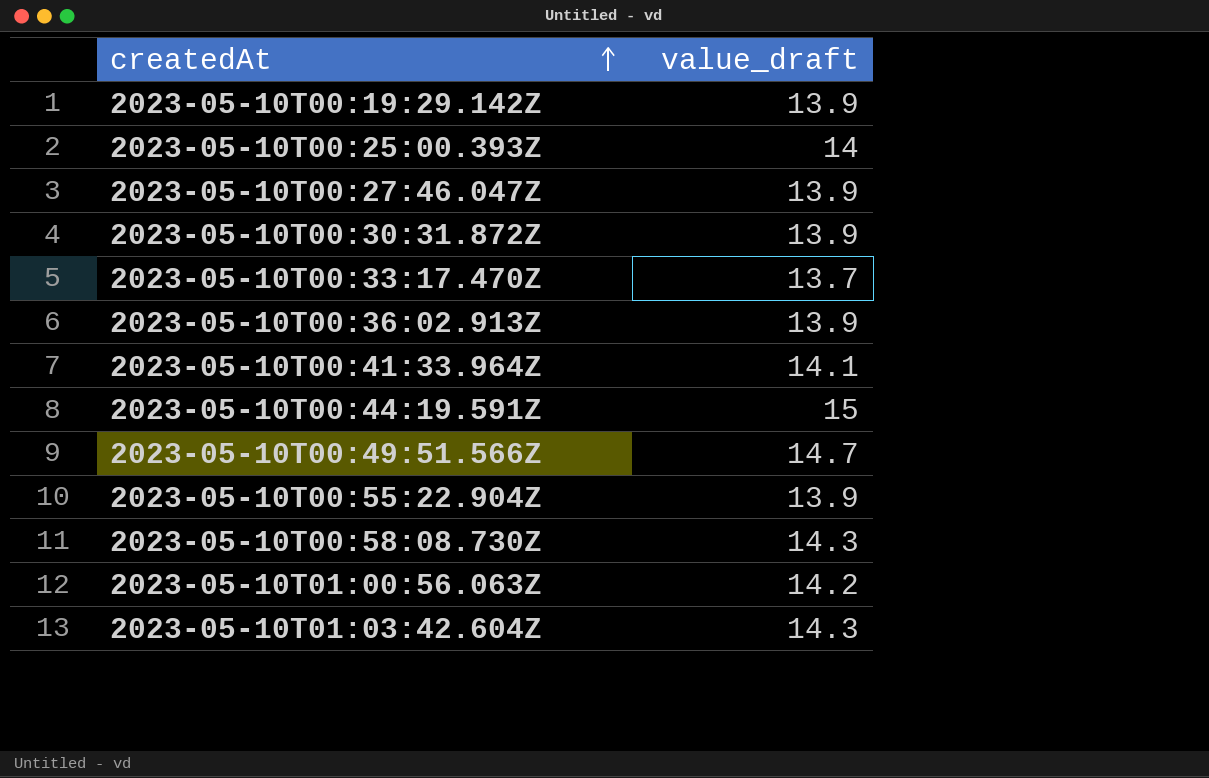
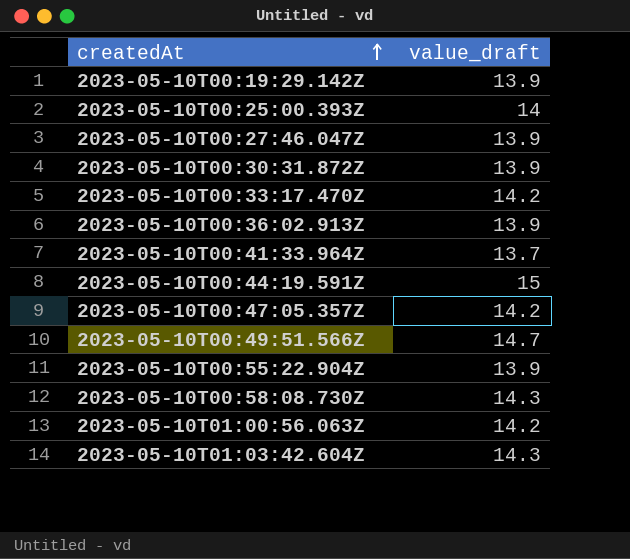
2023-05-10T00:33:17.470Z | value_draft: 13.7 -> 14.2
2023-05-10T00:41:33.964Z | value_draft: 14.1 -> 13.7
row 2023-05-10T00:47:05.357Z: none -> 14.2

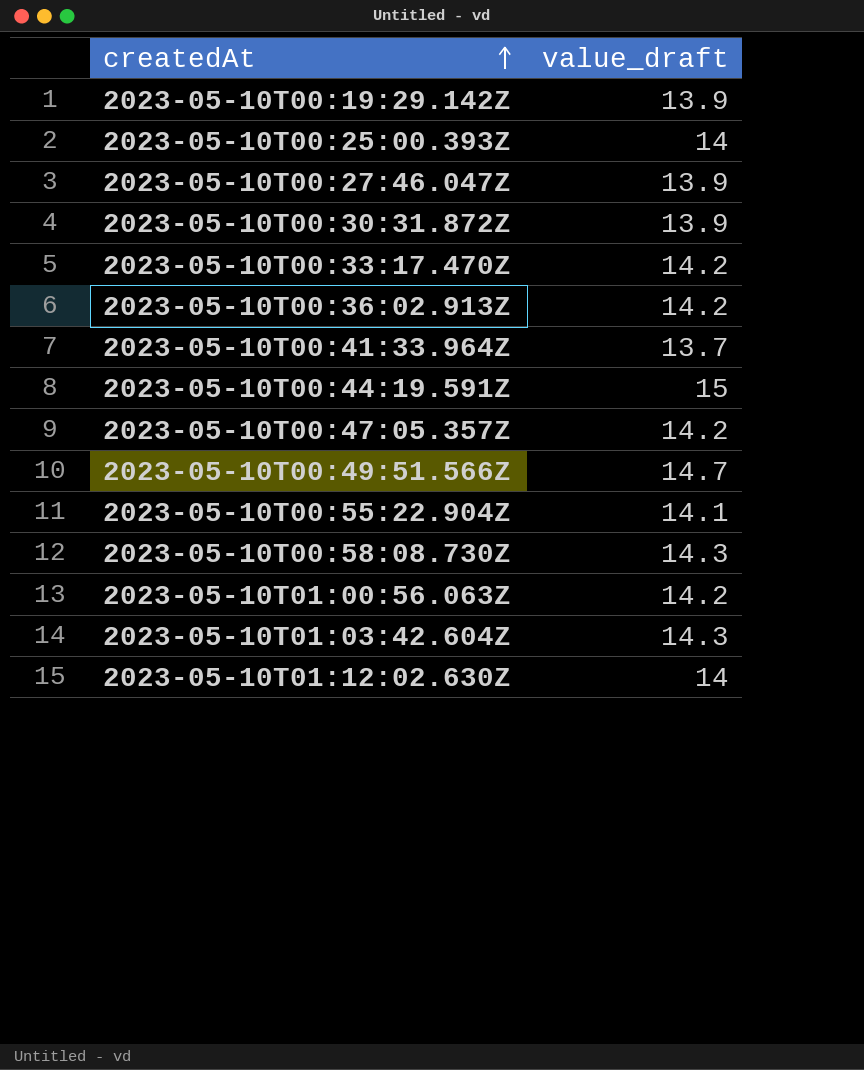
2023-05-10T00:36:02.913Z | value_draft: 13.9 -> 14.2
2023-05-10T00:55:22.904Z | value_draft: 13.9 -> 14.1
row 2023-05-10T01:12:02.630Z: none -> 14

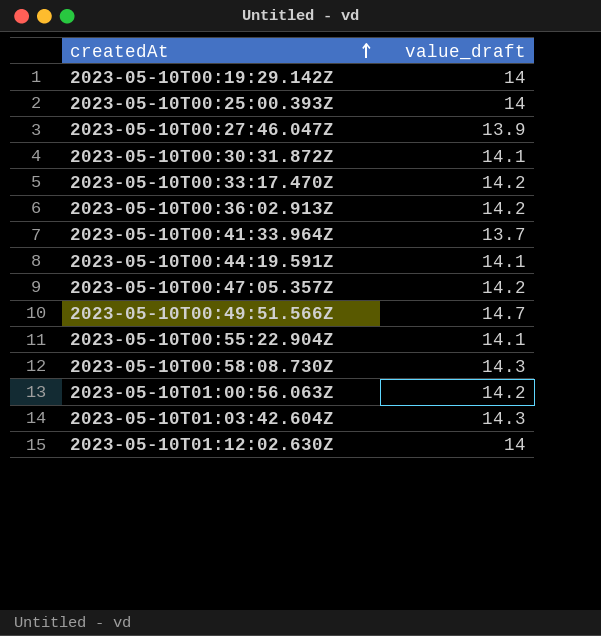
2023-05-10T00:19:29.142Z | value_draft: 13.9 -> 14
2023-05-10T00:30:31.872Z | value_draft: 13.9 -> 14.1
2023-05-10T00:44:19.591Z | value_draft: 15 -> 14.1

